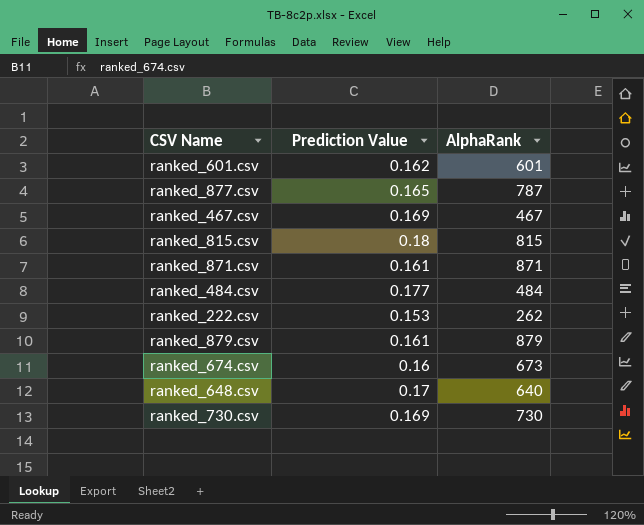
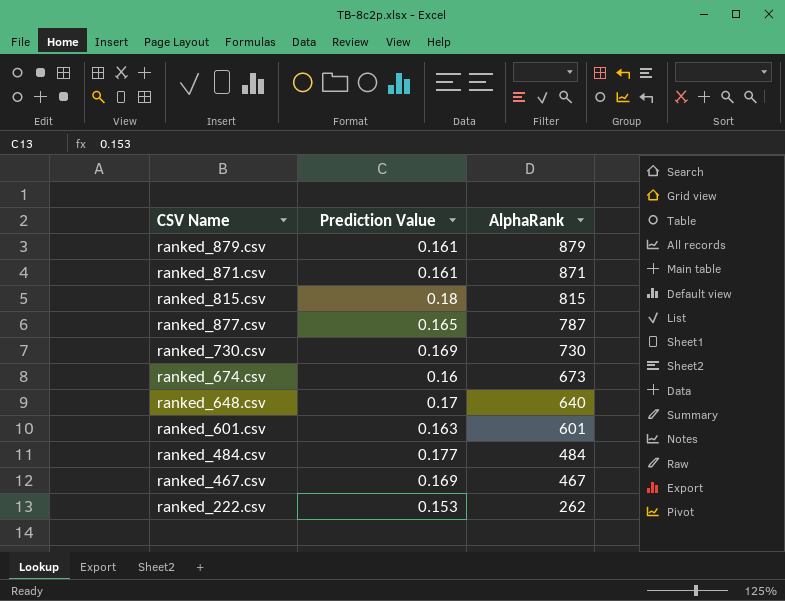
row order: none -> AlphaRank descending
ranked_601.csv | Prediction Value: 0.162 -> 0.163

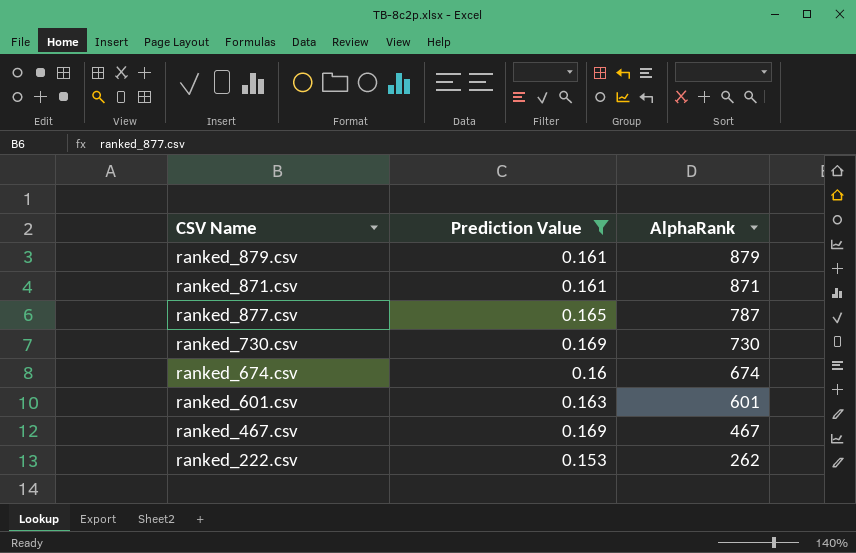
filter: none -> Prediction Value <= 0.169
ranked_674.csv | AlphaRank: 673 -> 674

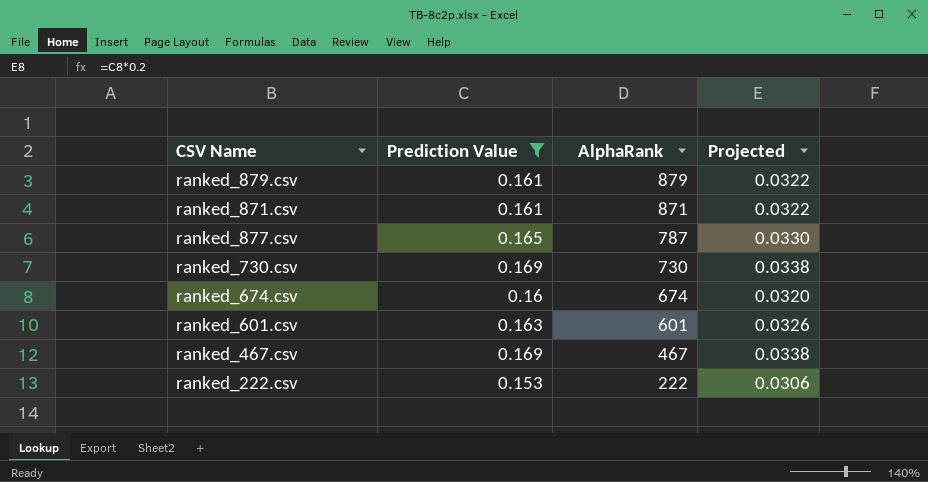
column Projected | formula: none -> [Prediction Value] * 0.2
ranked_222.csv | AlphaRank: 262 -> 222

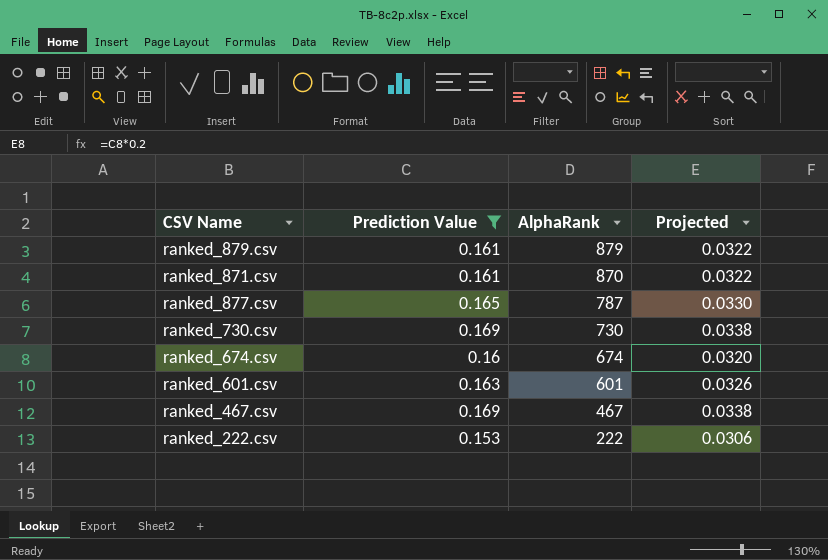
ranked_871.csv | AlphaRank: 871 -> 870

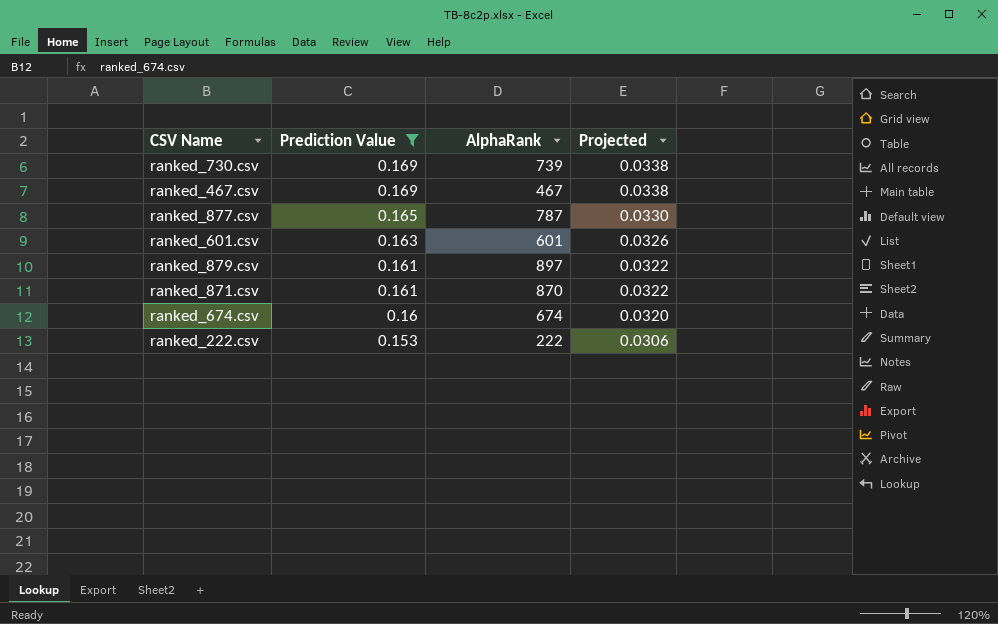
row order: AlphaRank descending -> Prediction Value descending
ranked_730.csv | AlphaRank: 730 -> 739
ranked_879.csv | AlphaRank: 879 -> 897

